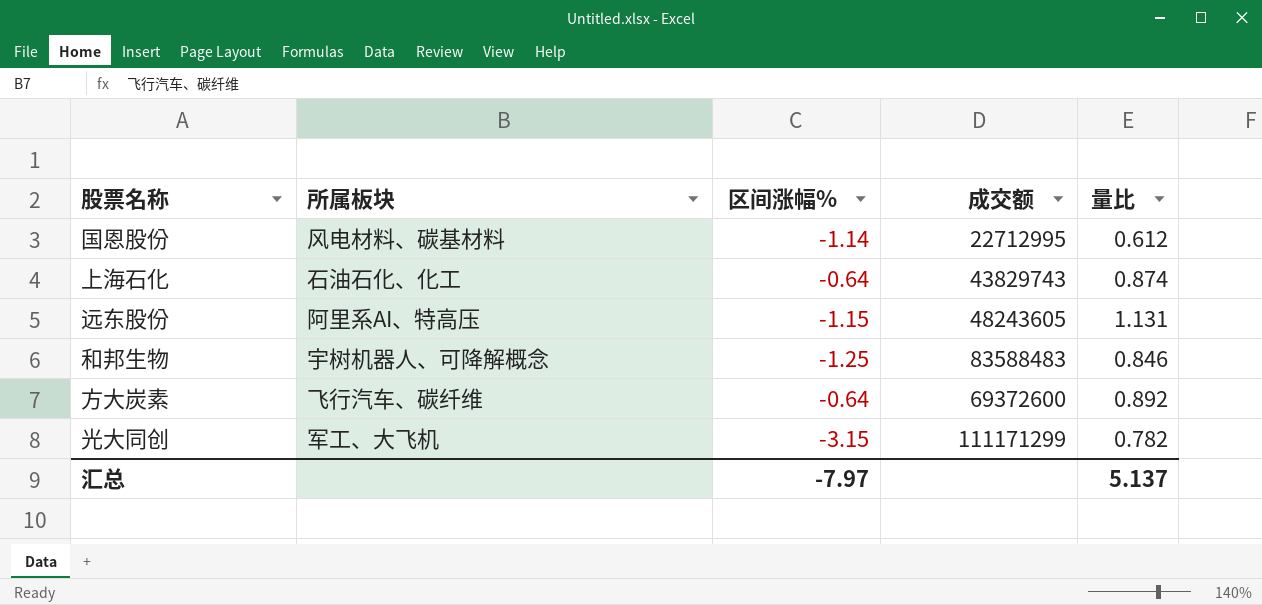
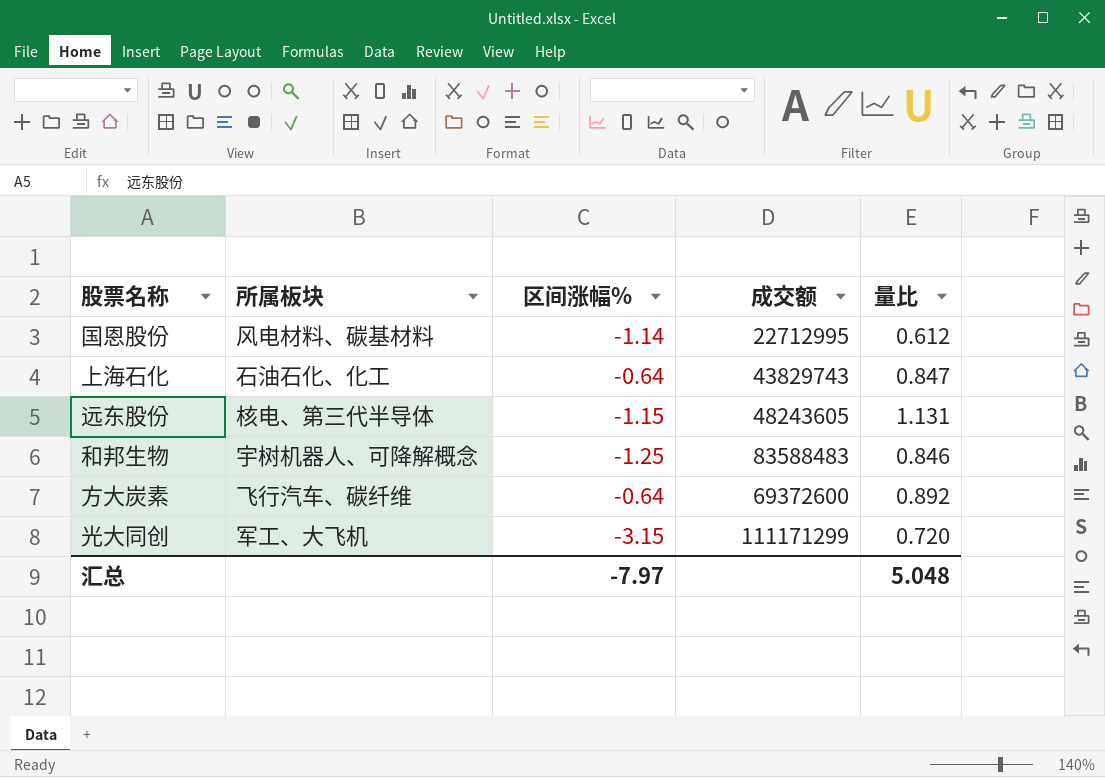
上海石化 | 量比: 0.874 -> 0.847
远东股份 | 所属板块: 阿里系AI、特高压 -> 核电、第三代半导体
光大同创 | 量比: 0.782 -> 0.720
汇总 | 量比: 5.137 -> 5.048

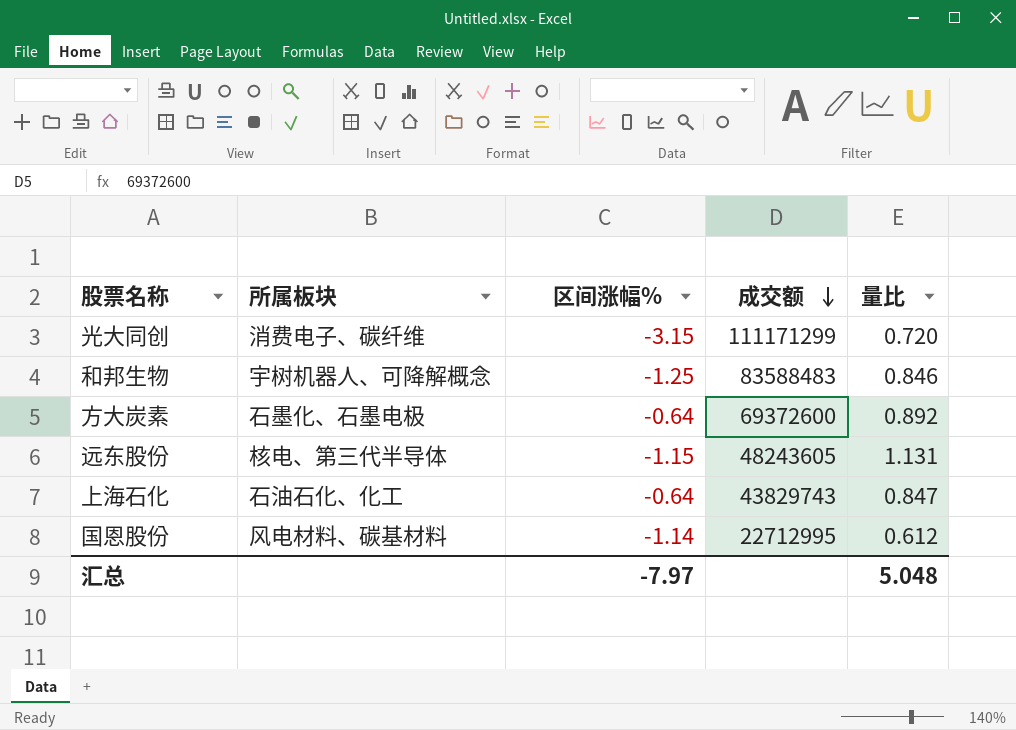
row order: none -> 成交额 descending
光大同创 | 所属板块: 军工、大飞机 -> 消费电子、碳纤维
方大炭素 | 所属板块: 飞行汽车、碳纤维 -> 石墨化、石墨电极

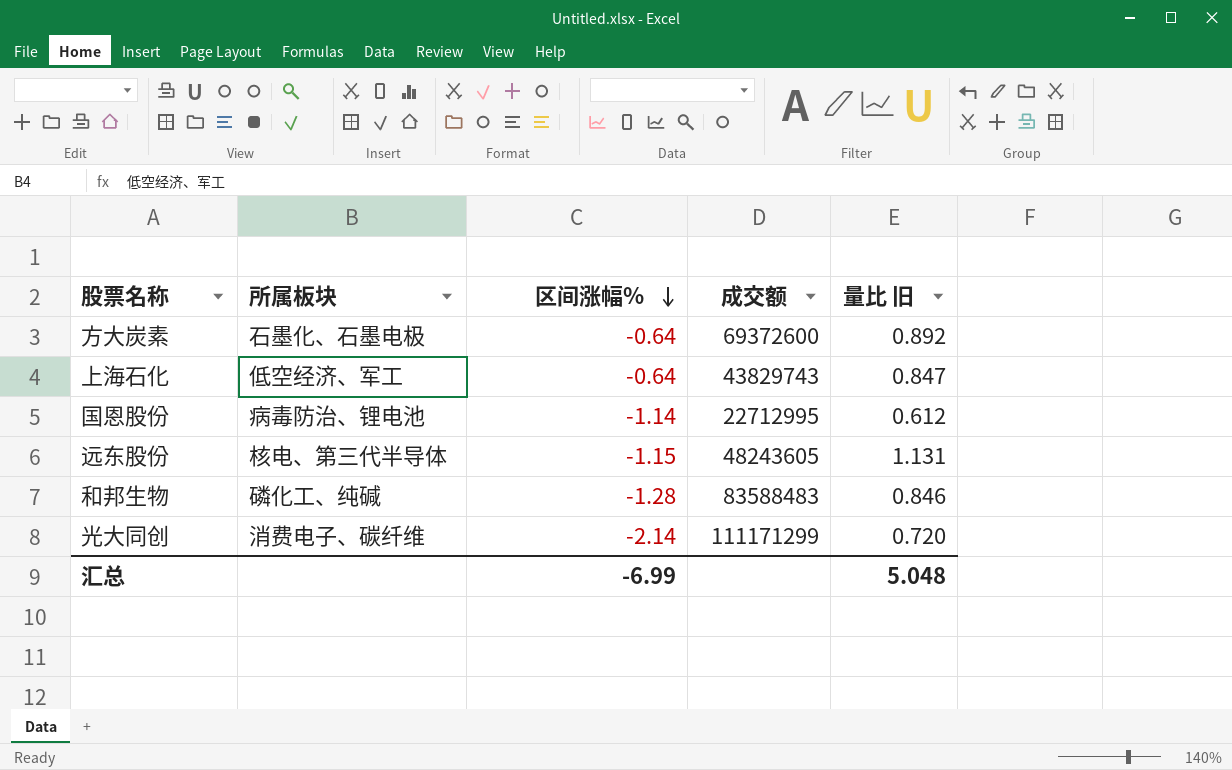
row order: 成交额 descending -> 区间涨幅% descending
column name: 量比 -> 量比 旧
上海石化 | 所属板块: 石油石化、化工 -> 低空经济、军工
国恩股份 | 所属板块: 风电材料、碳基材料 -> 病毒防治、锂电池
和邦生物 | 所属板块: 宇树机器人、可降解概念 -> 磷化工、纯碱
和邦生物 | 区间涨幅%: -1.25 -> -1.28
光大同创 | 区间涨幅%: -3.15 -> -2.14
汇总 | 区间涨幅%: -7.97 -> -6.99

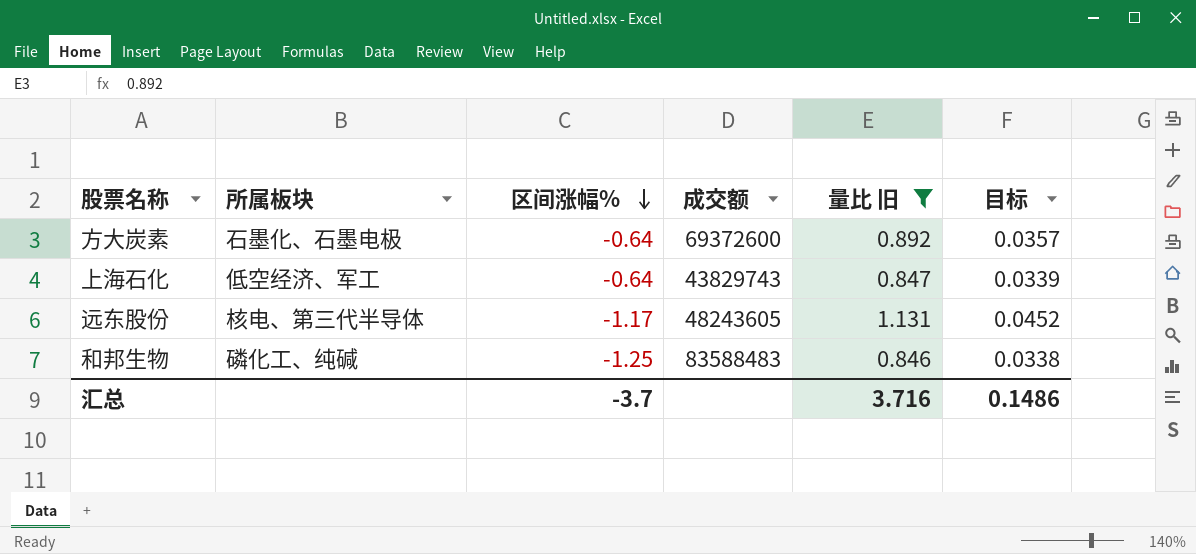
filter: none -> 量比 旧 >= 0.846
column 目标 | formula: none -> [量比 旧] * 0.04
远东股份 | 区间涨幅%: -1.15 -> -1.17
和邦生物 | 区间涨幅%: -1.28 -> -1.25
汇总 | 区间涨幅%: -6.99 -> -3.7
汇总 | 量比 旧: 5.048 -> 3.716

